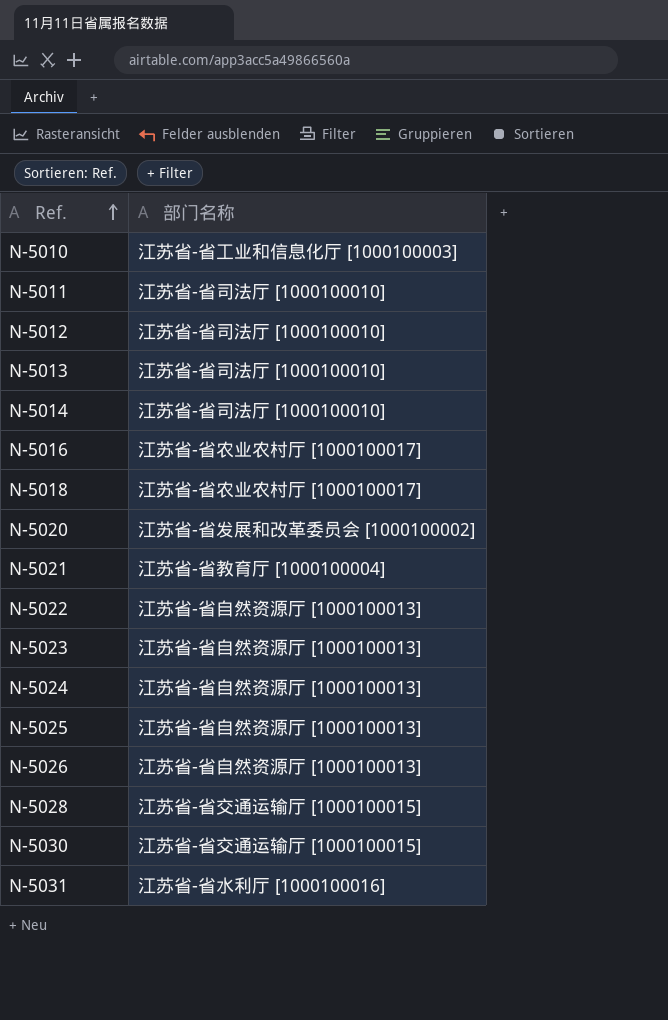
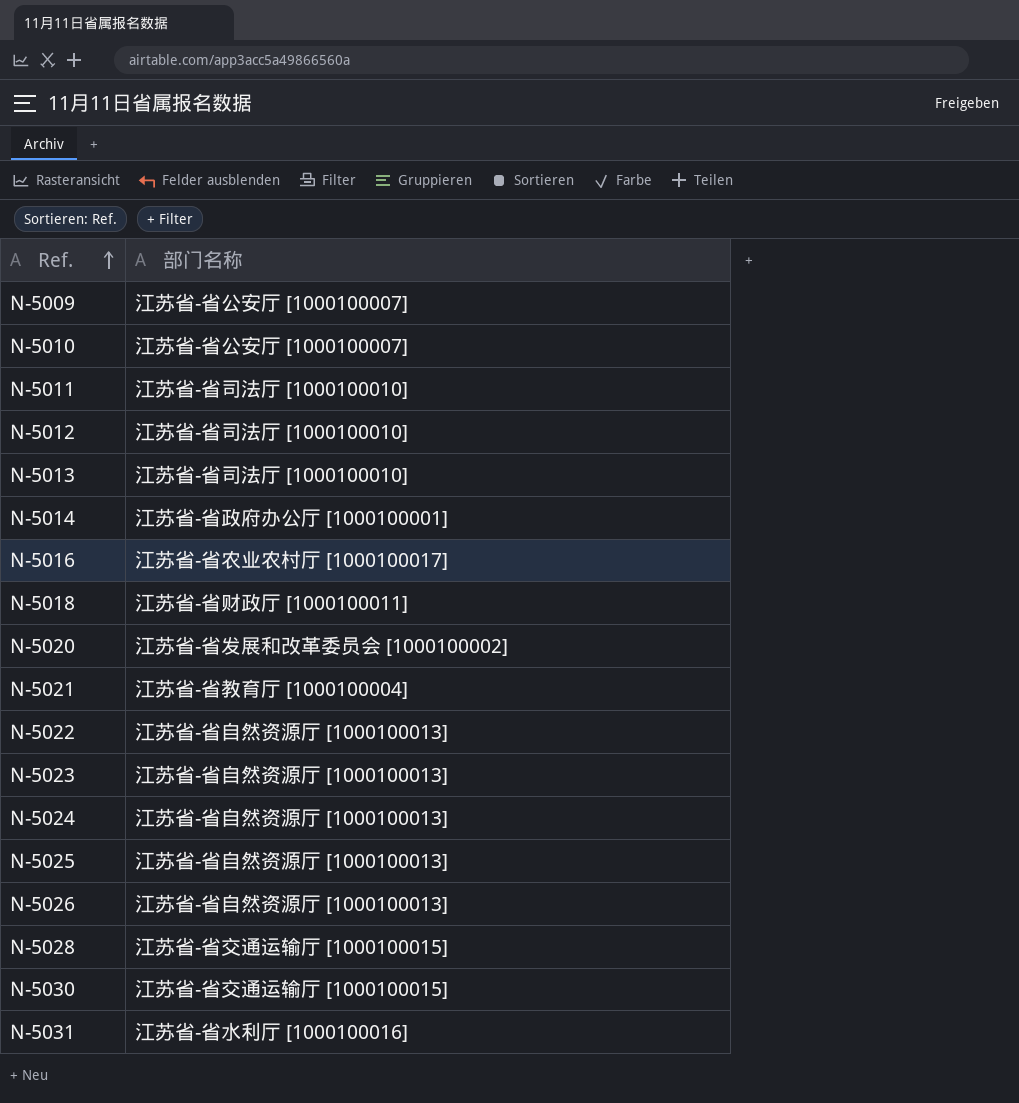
row N-5009: none -> 江苏省-省公安厅 [1000100007]
N-5010 | 部门名称: 江苏省-省工业和信息化厅 [1000100003] -> 江苏省-省公安厅 [1000100007]
N-5014 | 部门名称: 江苏省-省司法厅 [1000100010] -> 江苏省-省政府办公厅 [1000100001]
N-5018 | 部门名称: 江苏省-省农业农村厅 [1000100017] -> 江苏省-省财政厅 [1000100011]

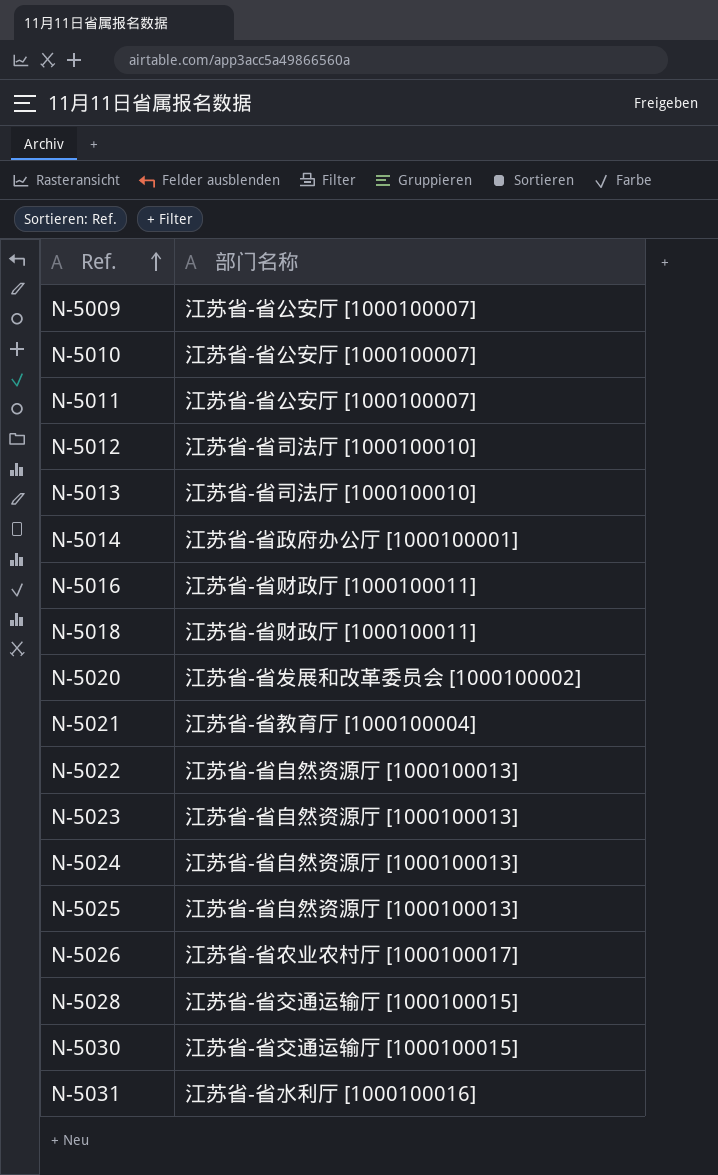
N-5011 | 部门名称: 江苏省-省司法厅 [1000100010] -> 江苏省-省公安厅 [1000100007]
N-5016 | 部门名称: 江苏省-省农业农村厅 [1000100017] -> 江苏省-省财政厅 [1000100011]
N-5026 | 部门名称: 江苏省-省自然资源厅 [1000100013] -> 江苏省-省农业农村厅 [1000100017]

